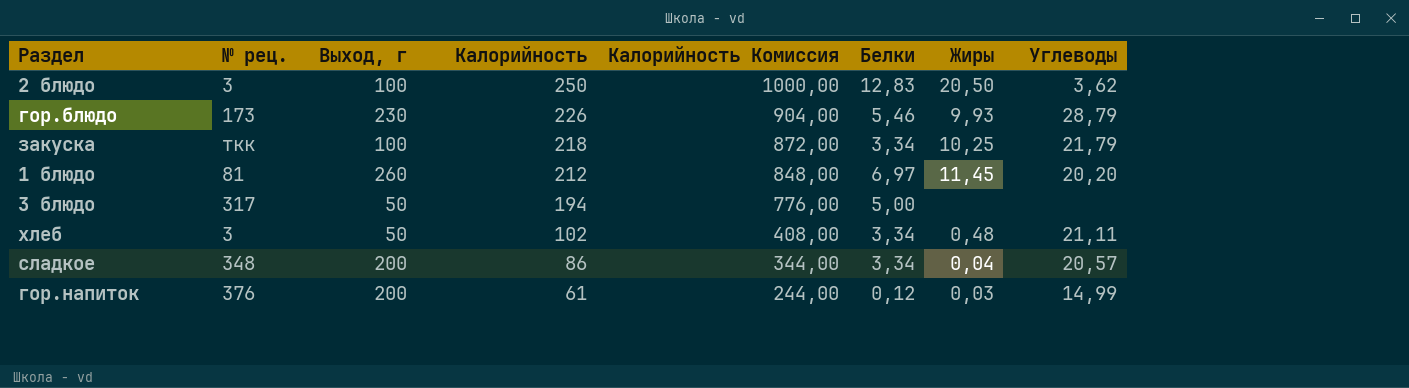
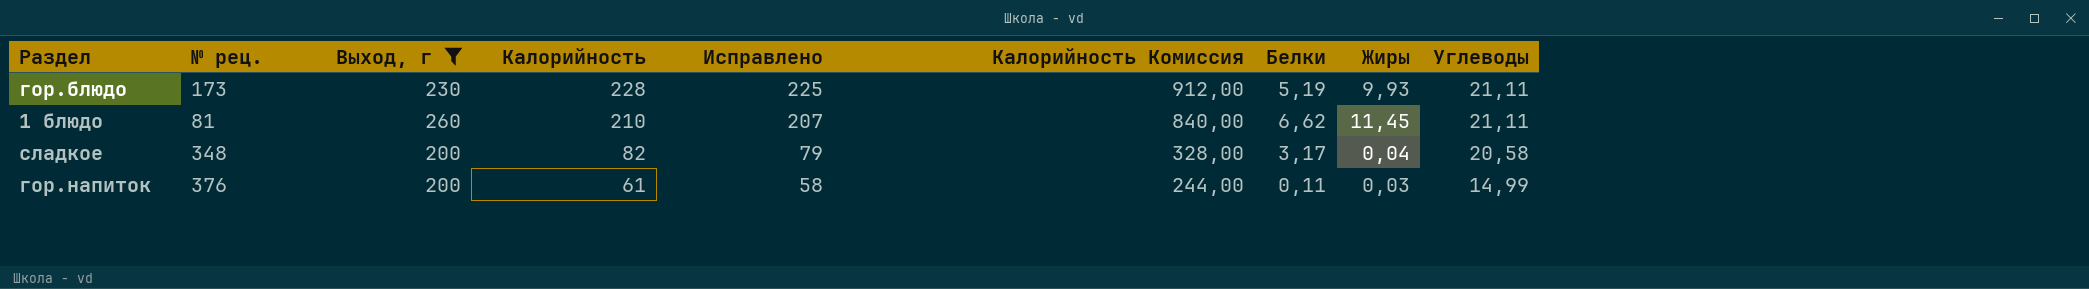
filter: none -> Выход, г >= 200
column Исправлено | formula: none -> [Калорийность] - 3
гор.блюдо | Калорийность: 226 -> 228
гор.блюдо | Калорийность Комиссия: 904,00 -> 912,00
гор.блюдо | Белки: 5,46 -> 5,19
гор.блюдо | Углеводы: 28,79 -> 21,11
1 блюдо | Калорийность: 212 -> 210
1 блюдо | Калорийность Комиссия: 848,00 -> 840,00
1 блюдо | Белки: 6,97 -> 6,62
1 блюдо | Углеводы: 20,20 -> 21,11
сладкое | Калорийность: 86 -> 82
сладкое | Калорийность Комиссия: 344,00 -> 328,00
сладкое | Белки: 3,34 -> 3,17
сладкое | Углеводы: 20,57 -> 20,58
гор.напиток | Белки: 0,12 -> 0,11

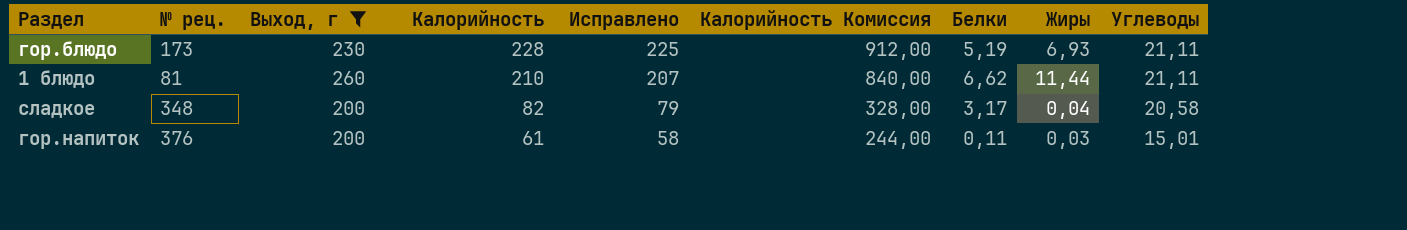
гор.блюдо | Жиры: 9,93 -> 6,93
1 блюдо | Жиры: 11,45 -> 11,44
гор.напиток | Углеводы: 14,99 -> 15,01

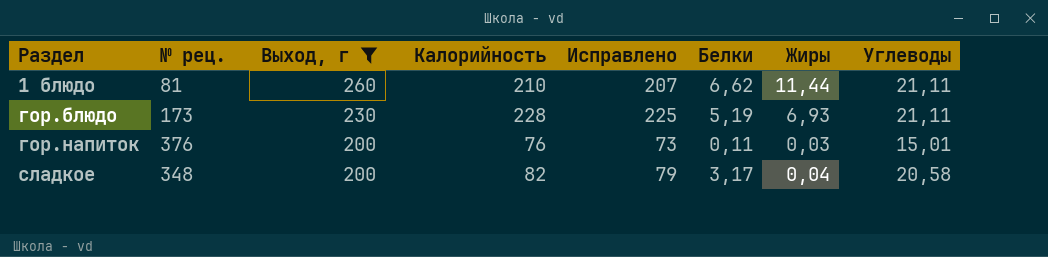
row order: Калорийность descending -> Раздел ascending
column Калорийность Комиссия | formula: [Калорийность] * 4 -> none
гор.напиток | Калорийность: 61 -> 76
гор.напиток | Исправлено: 58 -> 73

